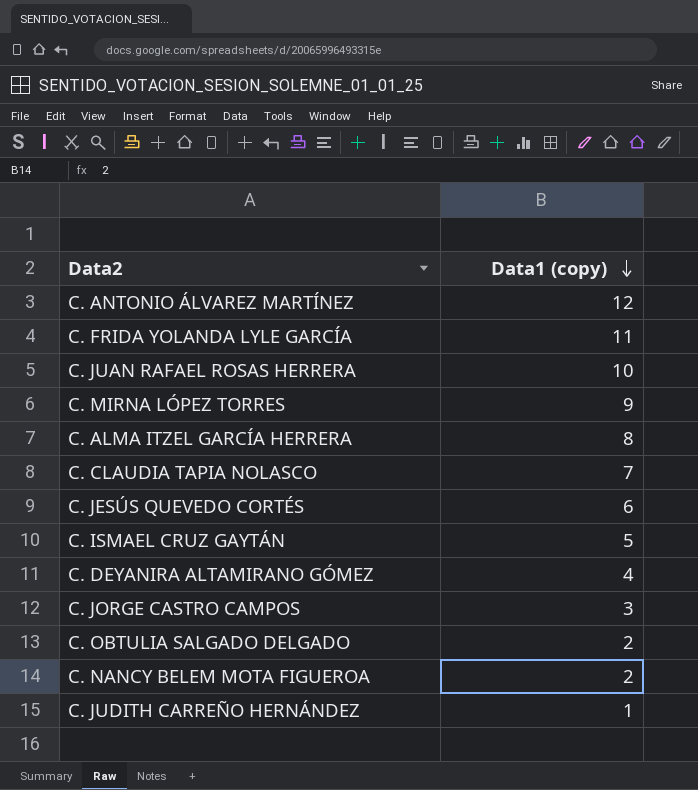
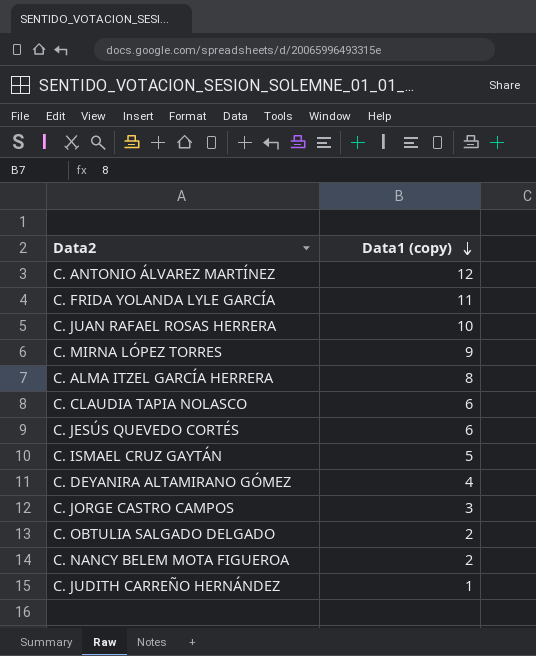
C. CLAUDIA TAPIA NOLASCO | Data1 (copy): 7 -> 6

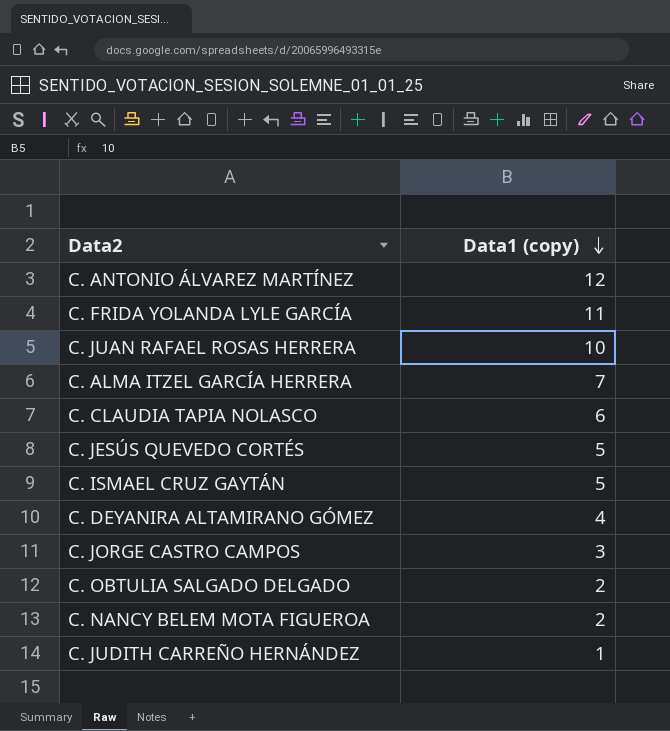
row C. MIRNA LÓPEZ TORRES: 9 -> none
C. ALMA ITZEL GARCÍA HERRERA | Data1 (copy): 8 -> 7
C. JESÚS QUEVEDO CORTÉS | Data1 (copy): 6 -> 5

